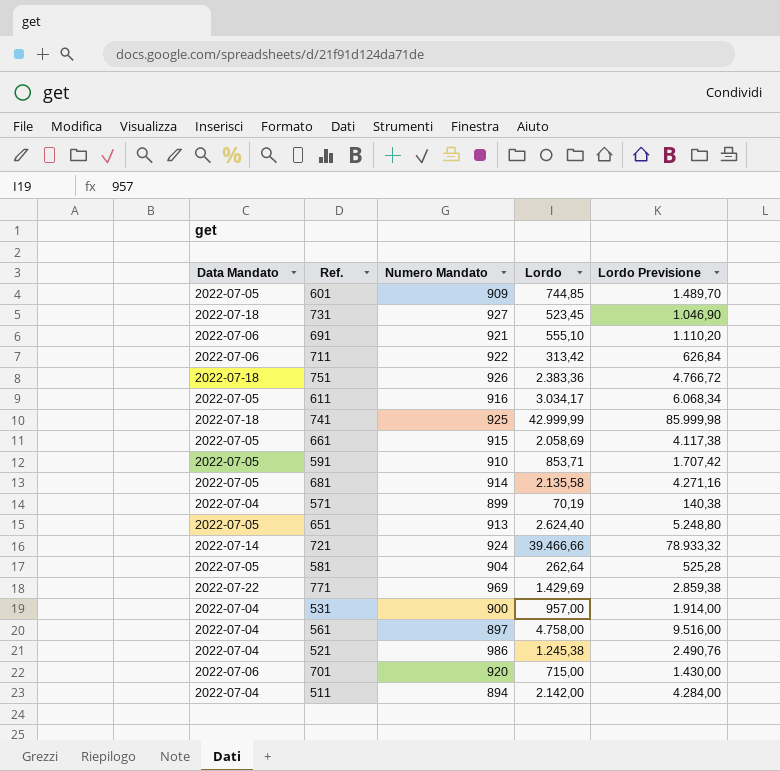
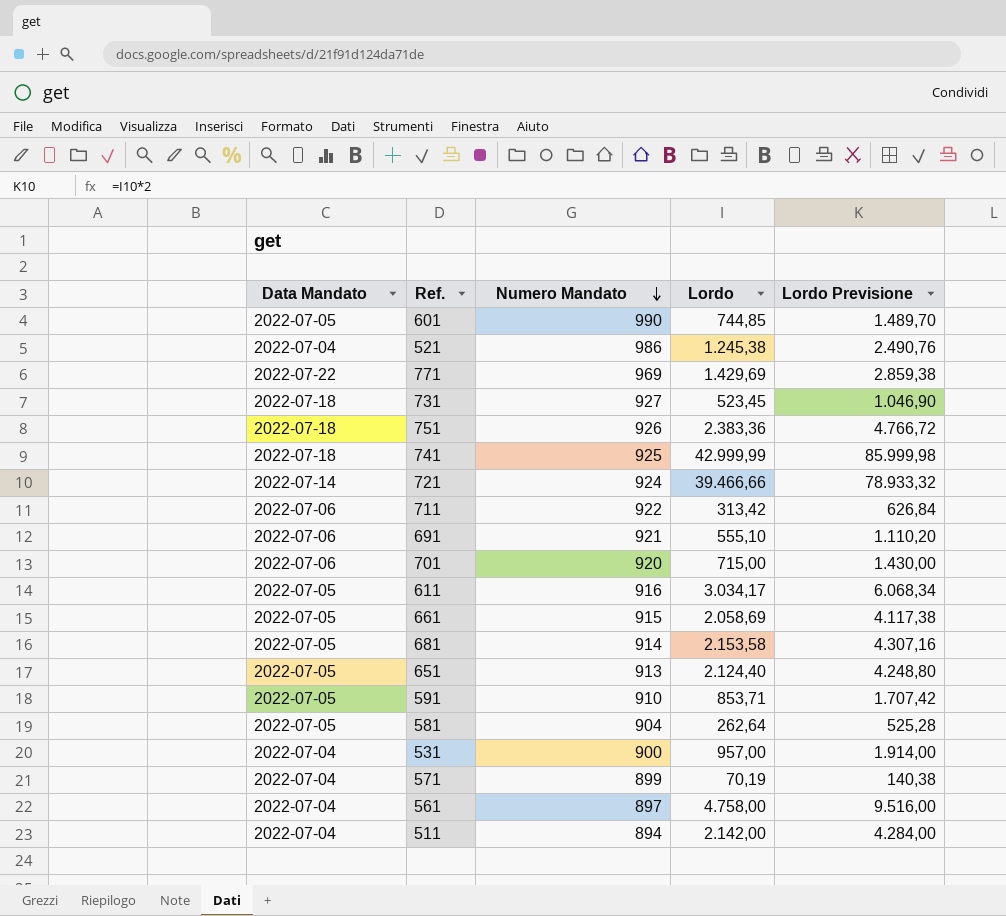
row order: none -> Numero Mandato descending
601 | Numero Mandato: 909 -> 990
681 | Lordo: 2.135,58 -> 2.153,58
681 | Lordo Previsione: 4.271,16 -> 4.307,16
651 | Lordo: 2.624,40 -> 2.124,40
651 | Lordo Previsione: 5.248,80 -> 4.248,80

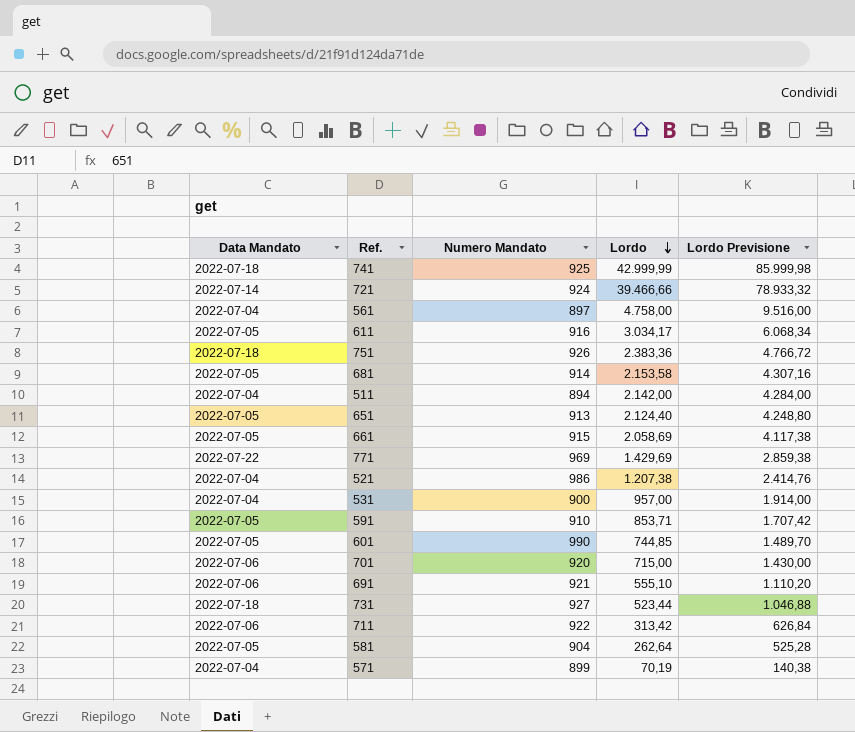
row order: Numero Mandato descending -> Lordo descending
521 | Lordo: 1.245,38 -> 1.207,38
521 | Lordo Previsione: 2.490,76 -> 2.414,76
731 | Lordo: 523,45 -> 523,44
731 | Lordo Previsione: 1.046,90 -> 1.046,88

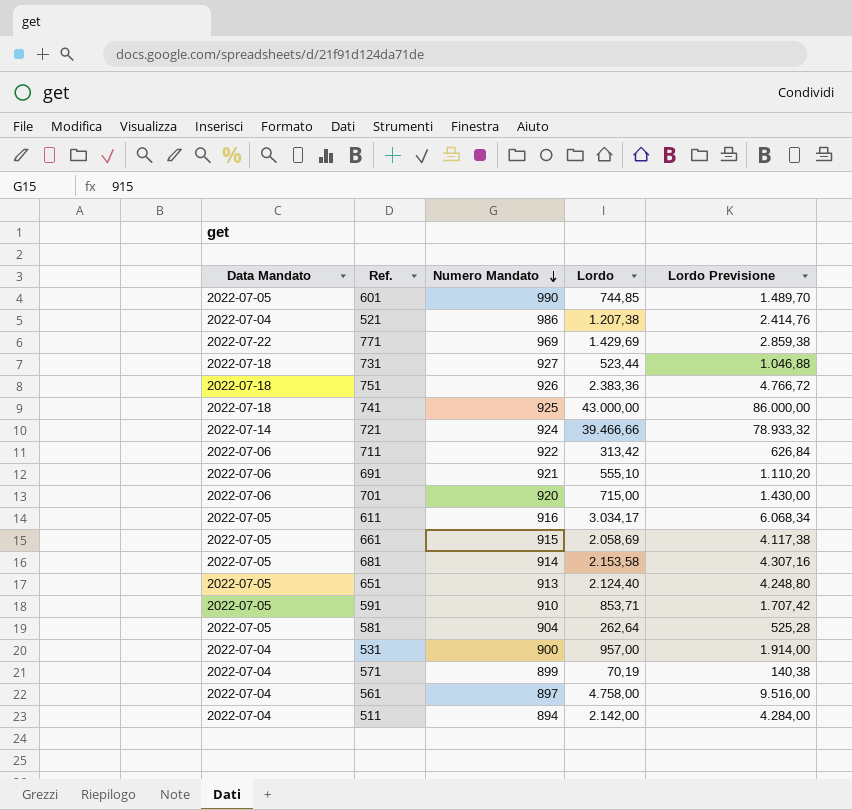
row order: Lordo descending -> Numero Mandato descending
741 | Lordo: 42.999,99 -> 43.000,00
741 | Lordo Previsione: 85.999,98 -> 86.000,00

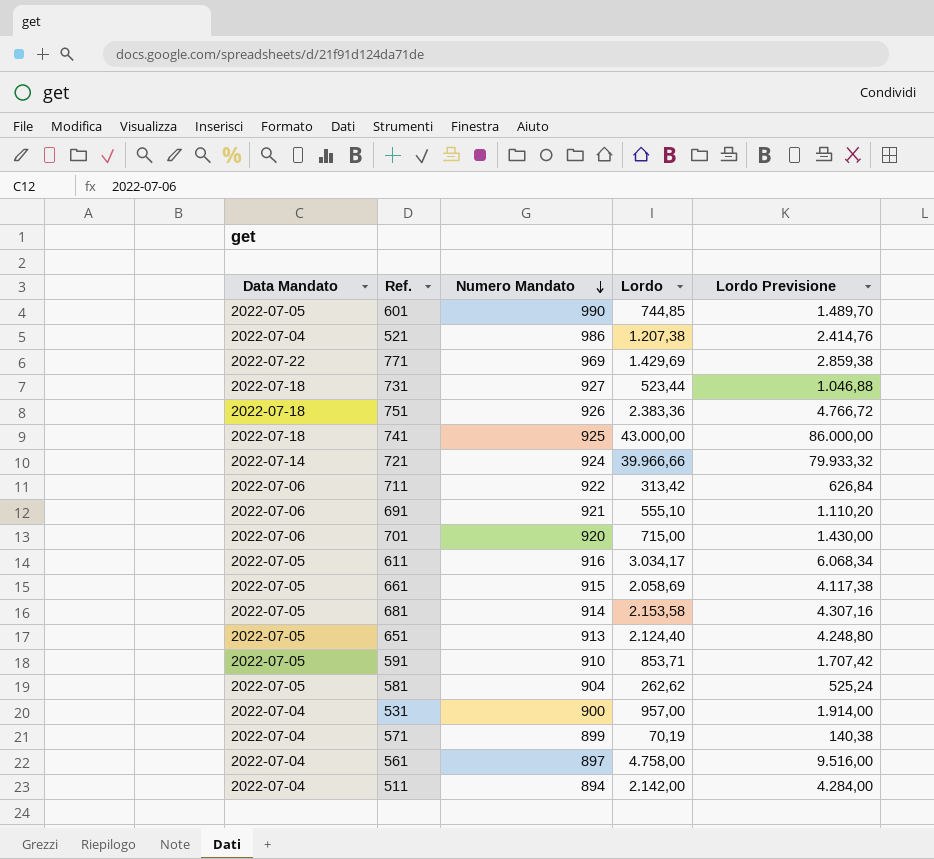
721 | Lordo: 39.466,66 -> 39.966,66
721 | Lordo Previsione: 78.933,32 -> 79.933,32
581 | Lordo: 262,64 -> 262,62
581 | Lordo Previsione: 525,28 -> 525,24

